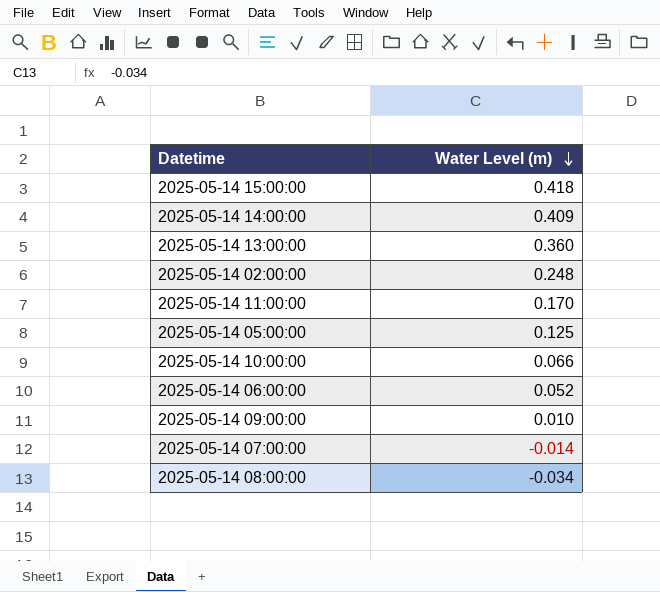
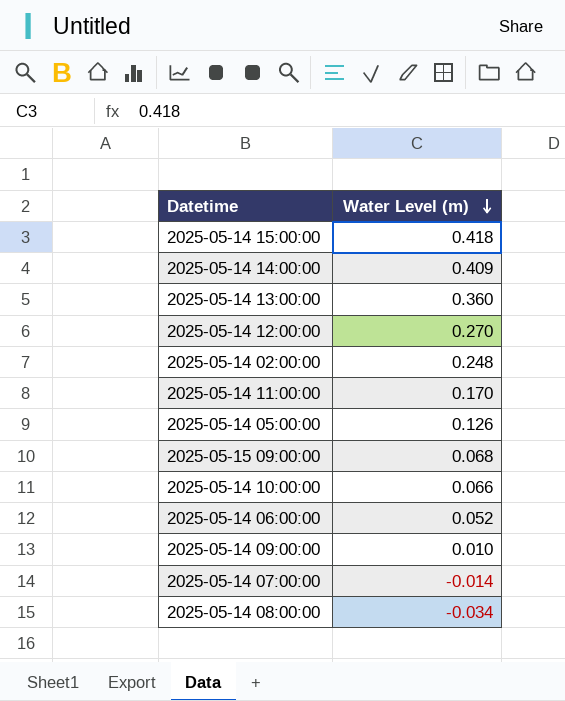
row 2025-05-14 12:00:00: none -> 0.270
2025-05-14 05:00:00 | Water Level (m): 0.125 -> 0.126
row 2025-05-15 09:00:00: none -> 0.068

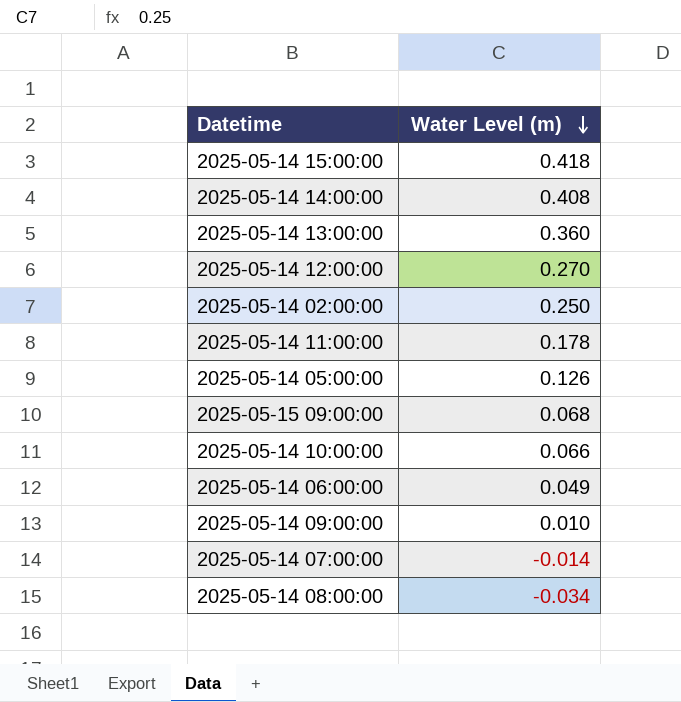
2025-05-14 14:00:00 | Water Level (m): 0.409 -> 0.408
2025-05-14 02:00:00 | Water Level (m): 0.248 -> 0.250
2025-05-14 11:00:00 | Water Level (m): 0.170 -> 0.178
2025-05-14 06:00:00 | Water Level (m): 0.052 -> 0.049

